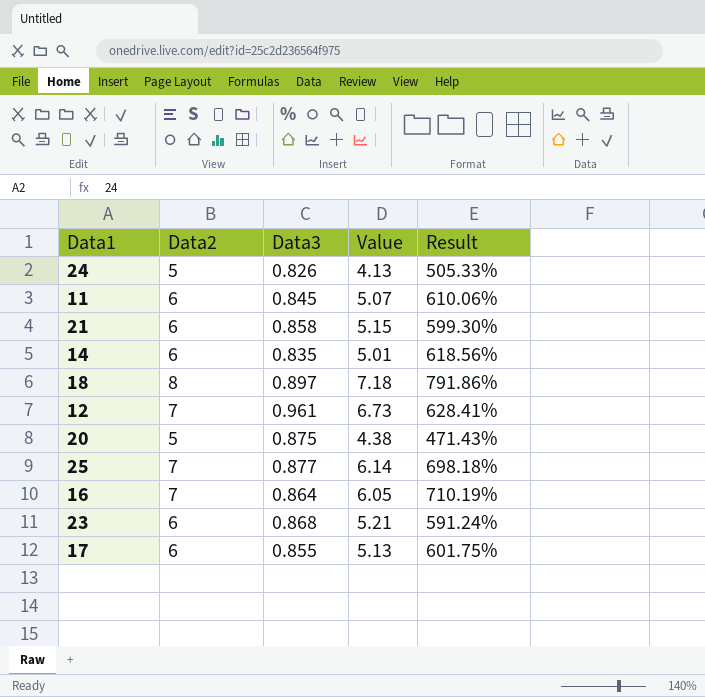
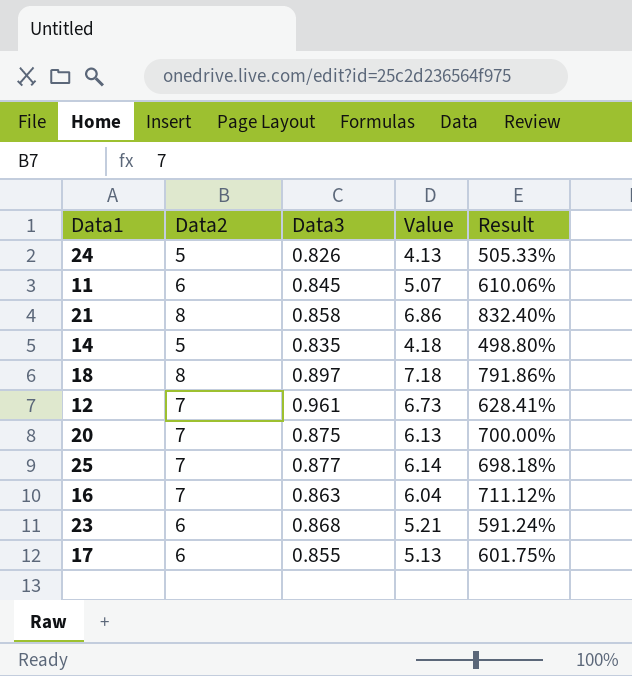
21 | Data2: 6 -> 8
21 | Value: 5.15 -> 6.86
21 | Result: 599.30% -> 832.40%
14 | Data2: 6 -> 5
14 | Value: 5.01 -> 4.18
14 | Result: 618.56% -> 498.80%
20 | Data2: 5 -> 7
20 | Value: 4.38 -> 6.13
20 | Result: 471.43% -> 700.00%
16 | Data3: 0.864 -> 0.863
16 | Value: 6.05 -> 6.04
16 | Result: 710.19% -> 711.12%

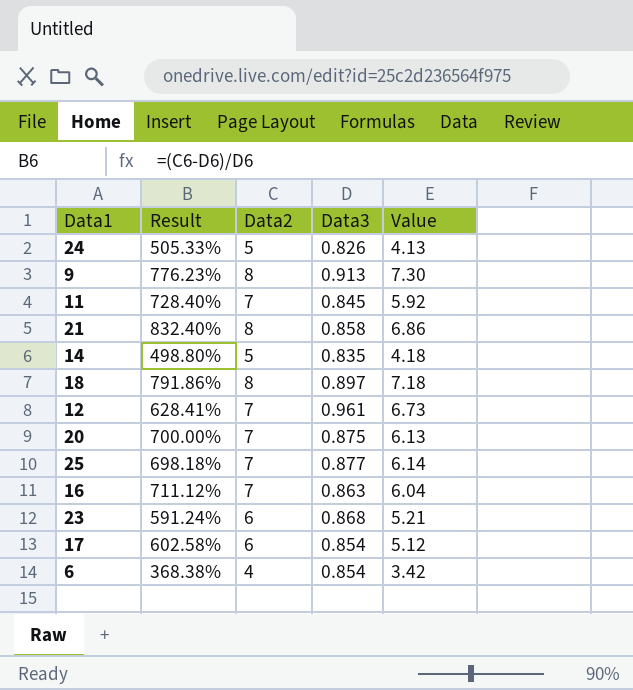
column Result | position: 5 -> 2
row 9: none -> 776.23% | 8 | 0.913 | 7.30
11 | Result: 610.06% -> 728.40%
11 | Data2: 6 -> 7
11 | Value: 5.07 -> 5.92
17 | Result: 601.75% -> 602.58%
17 | Data3: 0.855 -> 0.854
17 | Value: 5.13 -> 5.12
row 6: none -> 368.38% | 4 | 0.854 | 3.42

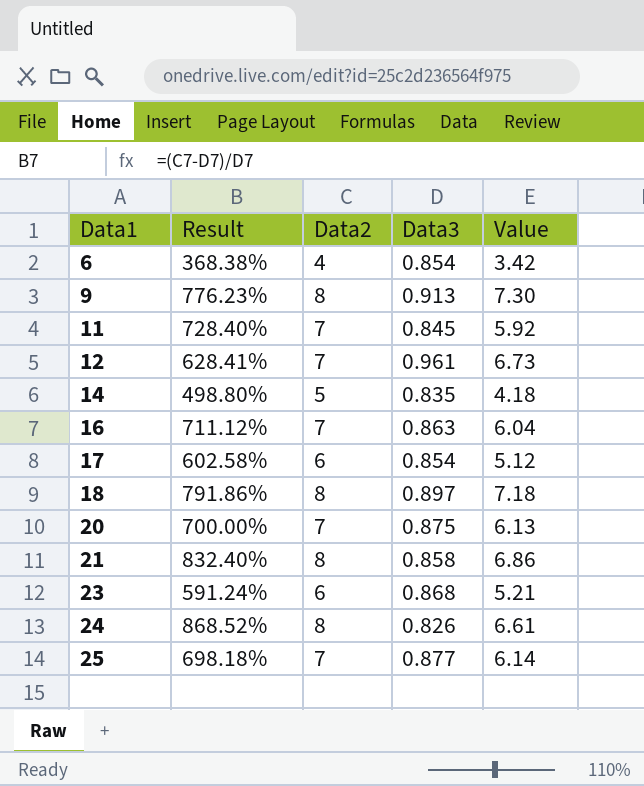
row order: none -> Data1 ascending
24 | Result: 505.33% -> 868.52%
24 | Data2: 5 -> 8
24 | Value: 4.13 -> 6.61

